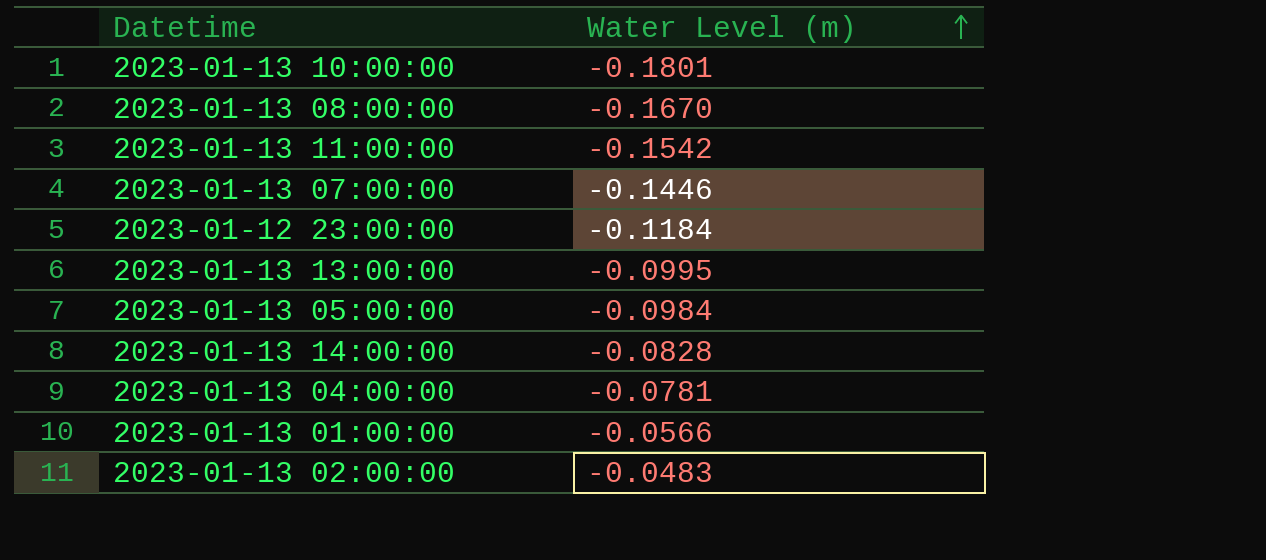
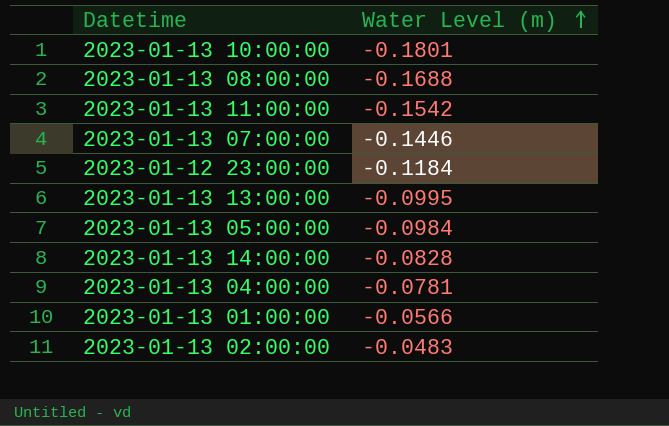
2023-01-13 08:00:00 | Water Level (m): -0.1670 -> -0.1688

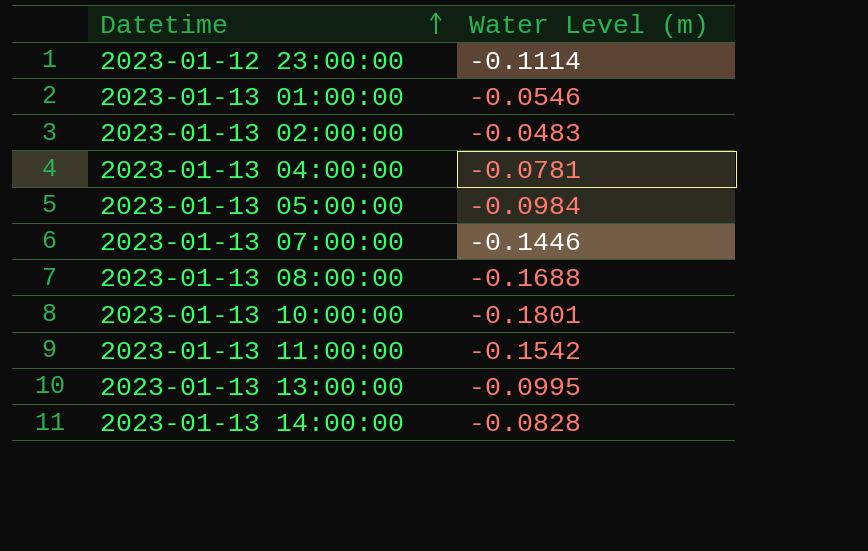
row order: Water Level (m) ascending -> Datetime ascending
2023-01-12 23:00:00 | Water Level (m): -0.1184 -> -0.1114
2023-01-13 01:00:00 | Water Level (m): -0.0566 -> -0.0546

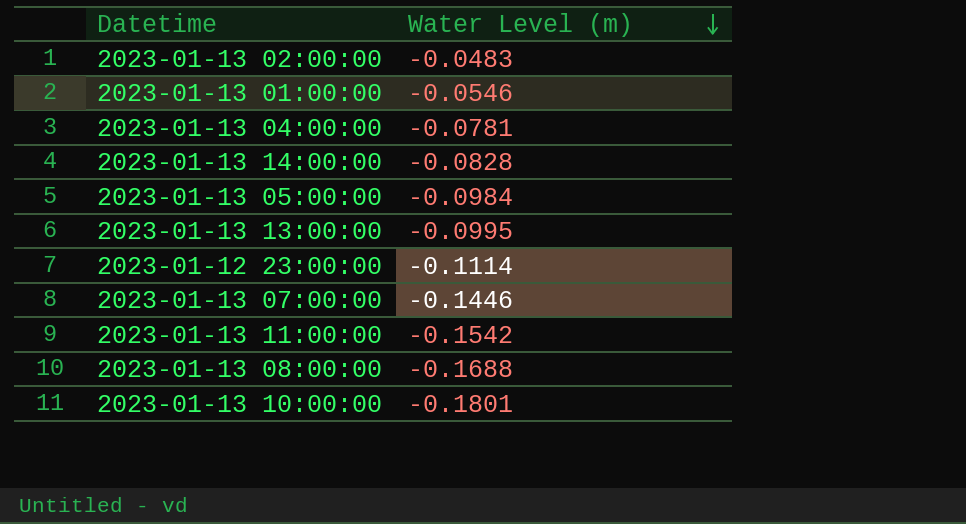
row order: Datetime ascending -> Water Level (m) descending

